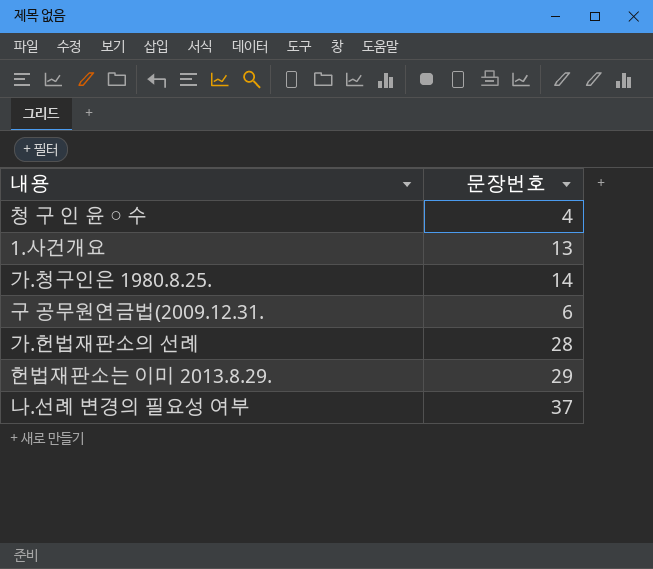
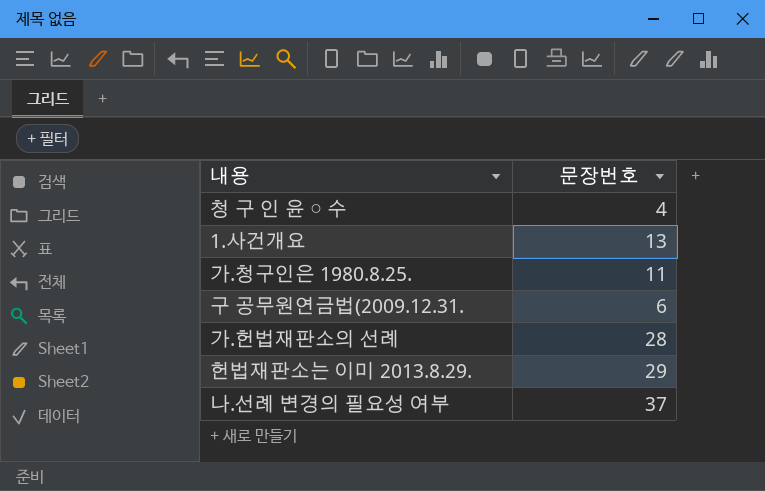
가.청구인은 1980.8.25. | 문장번호: 14 -> 11

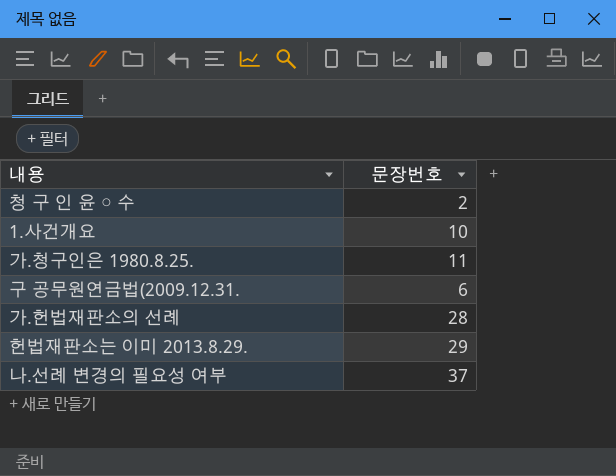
청 구 인 윤 ○ 수 | 문장번호: 4 -> 2
1.사건개요 | 문장번호: 13 -> 10

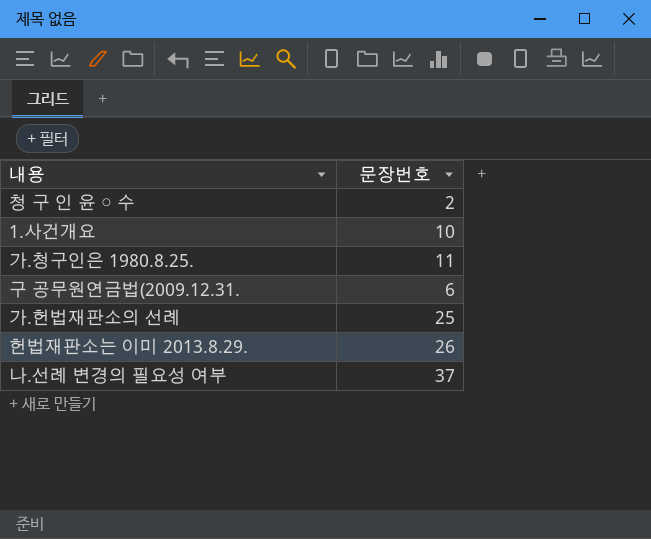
가.헌법재판소의 선례 | 문장번호: 28 -> 25
헌법재판소는 이미 2013.8.29. | 문장번호: 29 -> 26

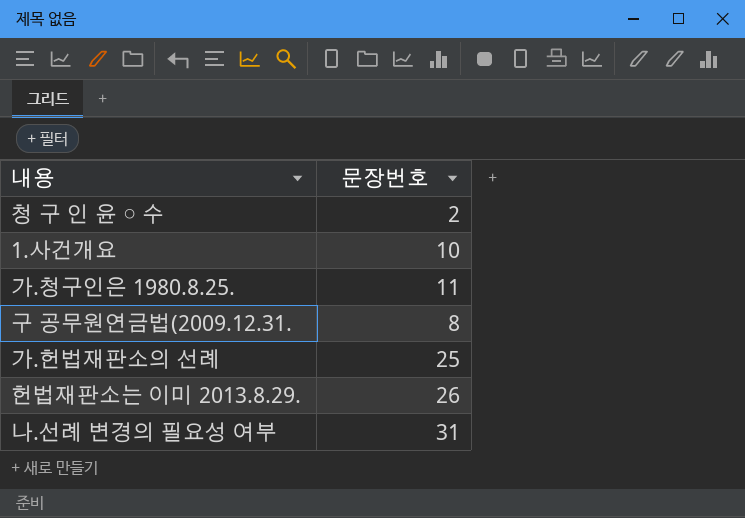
구 공무원연금법(2009.12.31. | 문장번호: 6 -> 8
나.선례 변경의 필요성 여부 | 문장번호: 37 -> 31

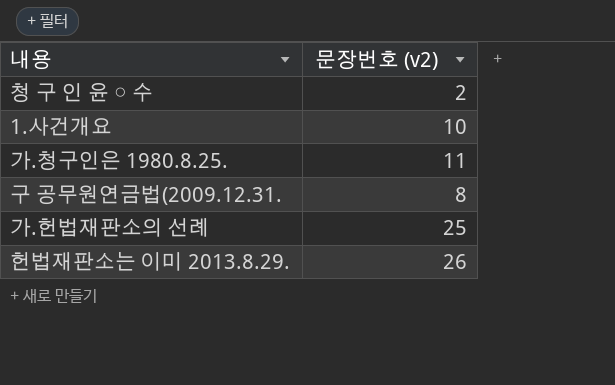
column name: 문장번호 -> 문장번호 (v2)
row 나.선례 변경의 필요성 여부: 31 -> none

